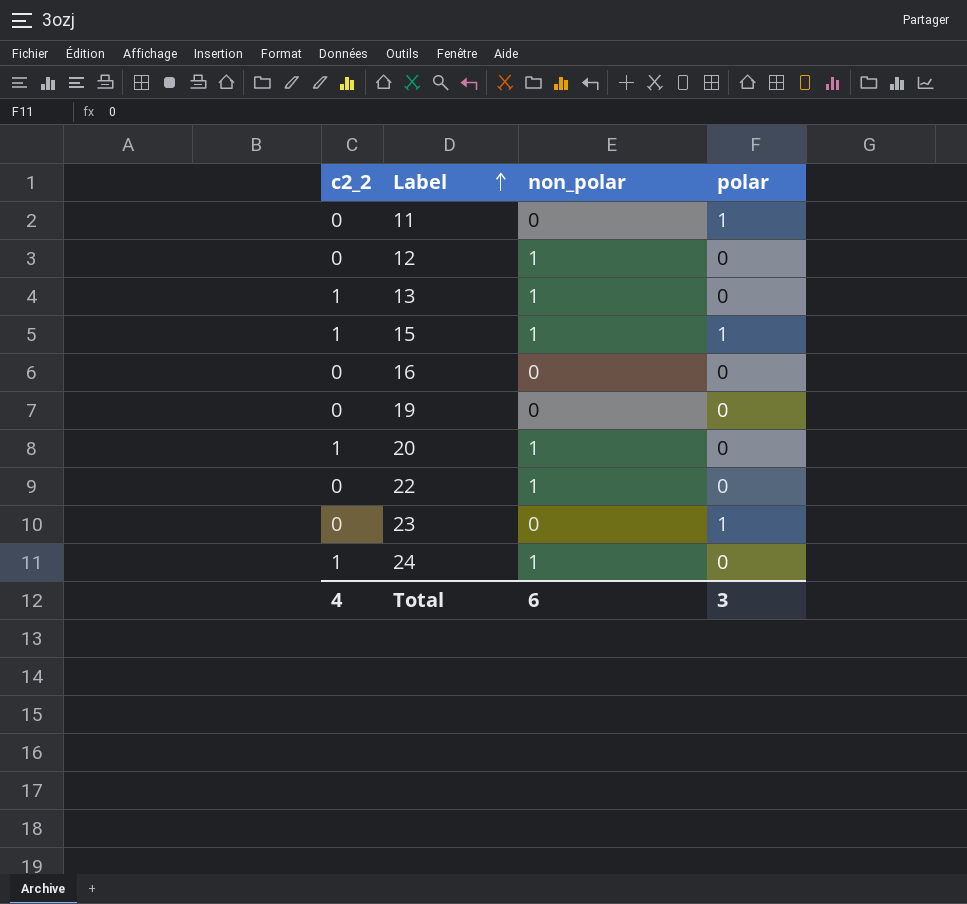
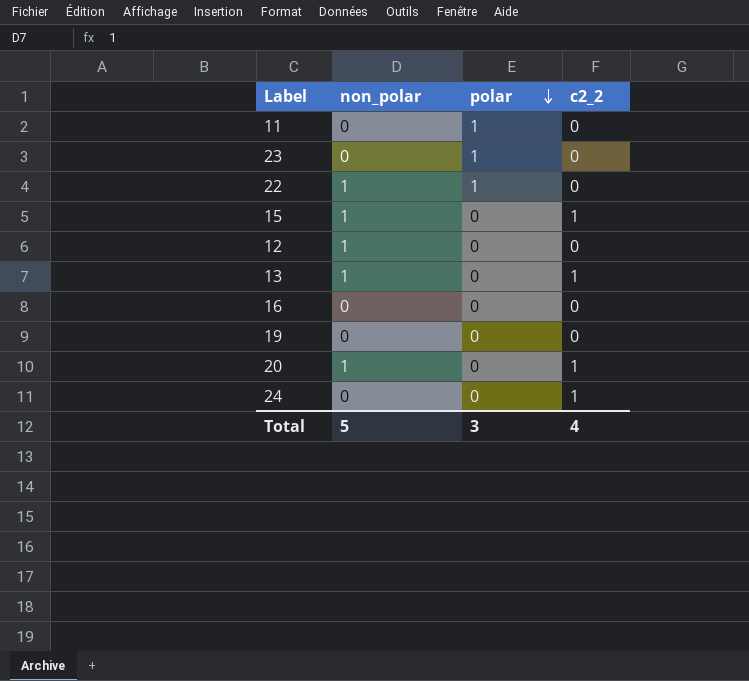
row order: Label ascending -> polar descending
column c2_2 | position: 1 -> 4
22 | polar: 0 -> 1
15 | polar: 1 -> 0
24 | non_polar: 1 -> 0
Total | non_polar: 6 -> 5

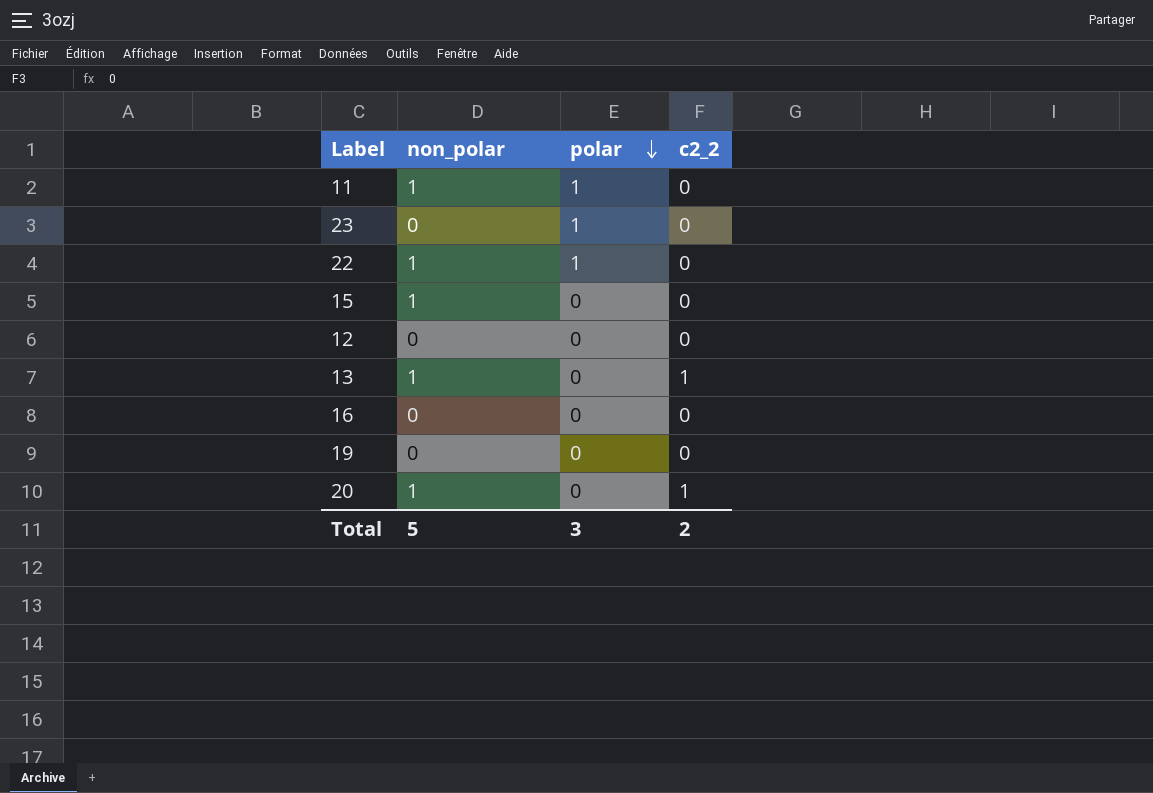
row 24: 0 | 0 | 1 -> none
11 | non_polar: 0 -> 1
15 | c2_2: 1 -> 0
12 | non_polar: 1 -> 0
Total | c2_2: 4 -> 2

